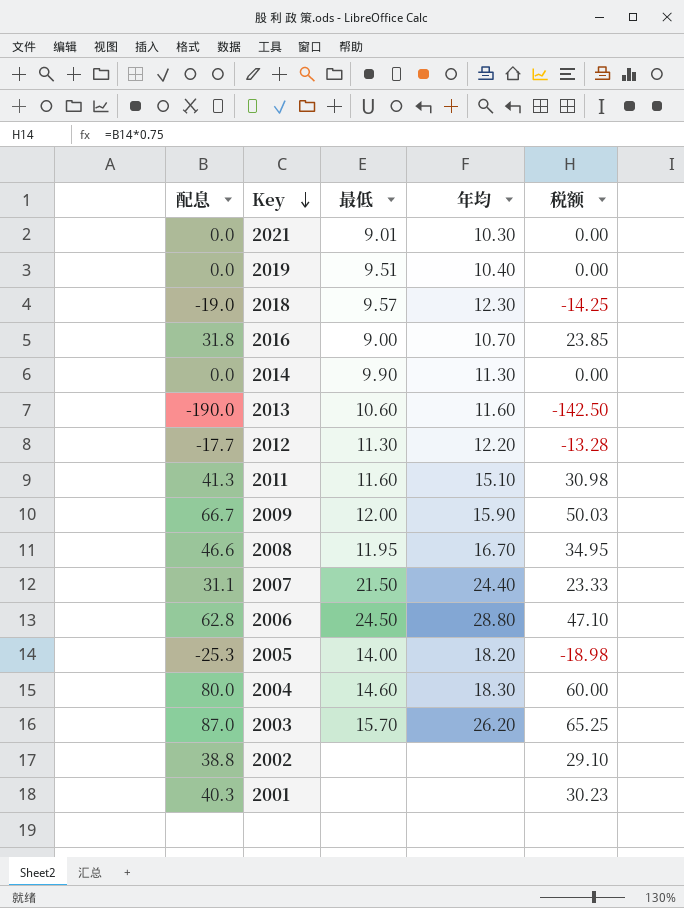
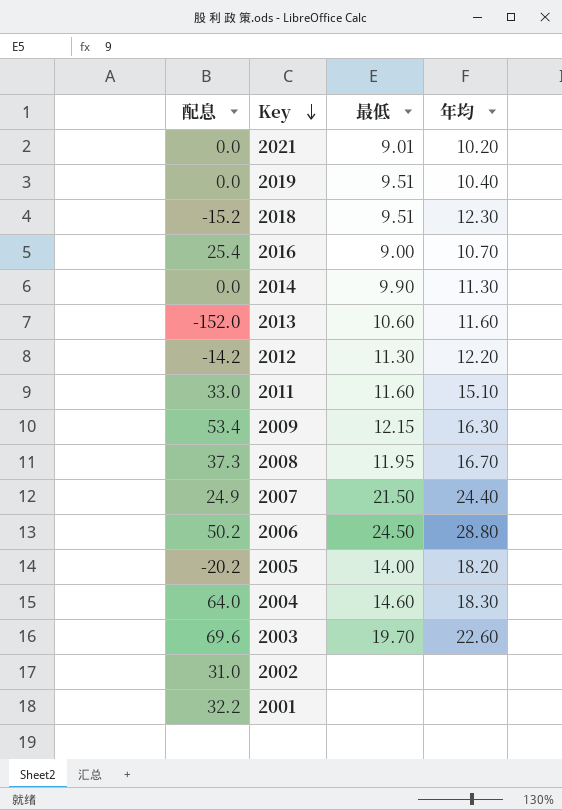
column 税额 | formula: [配息] * 0.75 -> none
2021 | 年均: 10.30 -> 10.20
2018 | 配息: -19.0 -> -15.2
2018 | 最低: 9.57 -> 9.51
2016 | 配息: 31.8 -> 25.4
2013 | 配息: -190.0 -> -152.0
2012 | 配息: -17.7 -> -14.2
2011 | 配息: 41.3 -> 33.0
2009 | 配息: 66.7 -> 53.4
2009 | 最低: 12.00 -> 12.15
2009 | 年均: 15.90 -> 16.30
2008 | 配息: 46.6 -> 37.3
2007 | 配息: 31.1 -> 24.9
2006 | 配息: 62.8 -> 50.2
2005 | 配息: -25.3 -> -20.2
2004 | 配息: 80.0 -> 64.0
2003 | 配息: 87.0 -> 69.6
2003 | 最低: 15.70 -> 19.70
2003 | 年均: 26.20 -> 22.60
2002 | 配息: 38.8 -> 31.0
2001 | 配息: 40.3 -> 32.2

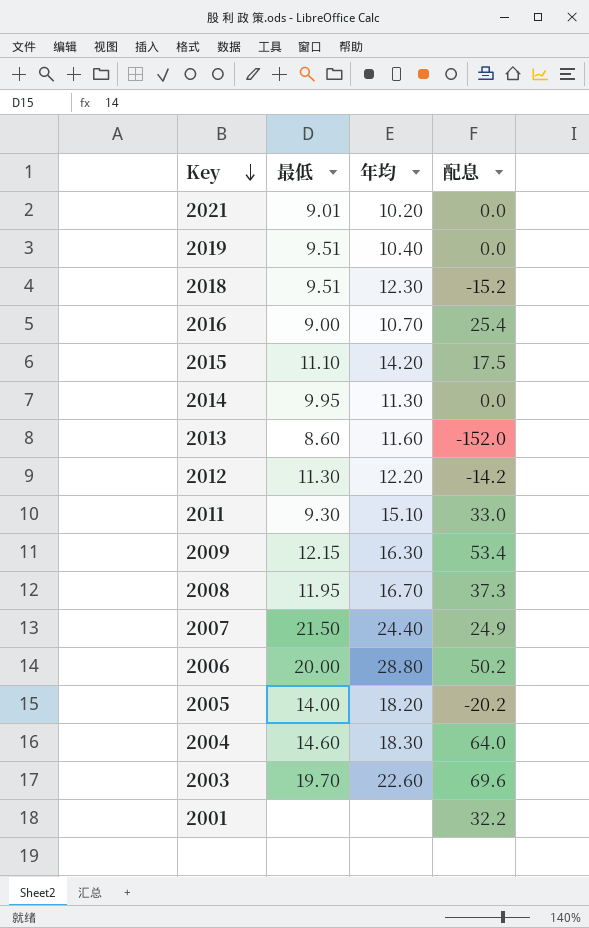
column 配息 | position: 1 -> 4
row 2002: 31.0 | none | none -> none
row 2015: none -> 11.10 | 14.20 | 17.5
2014 | 最低: 9.90 -> 9.95
2013 | 最低: 10.60 -> 8.60
2011 | 最低: 11.60 -> 9.30
2006 | 最低: 24.50 -> 20.00

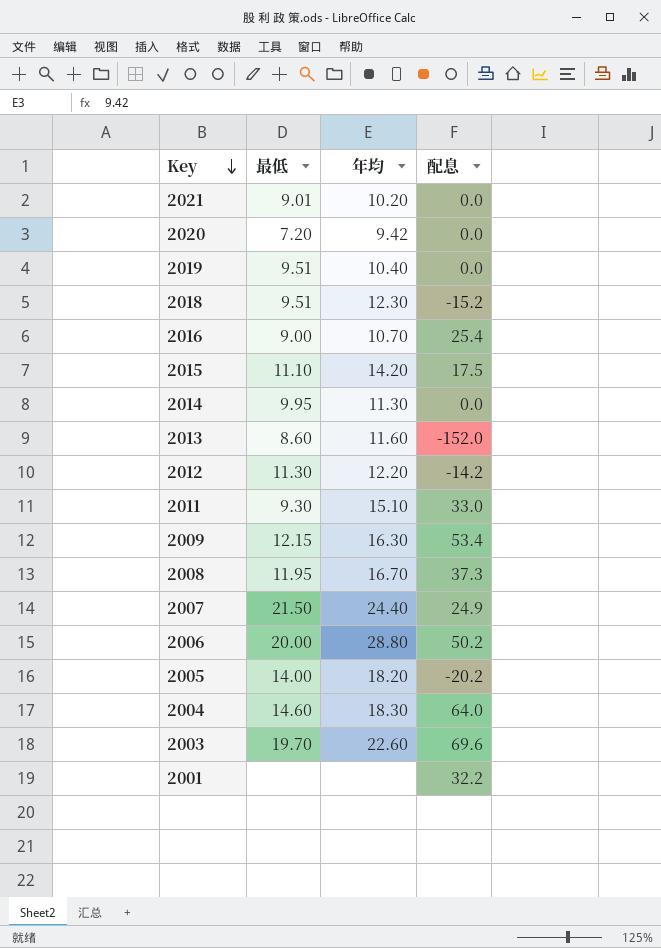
row 2020: none -> 7.20 | 9.42 | 0.0

